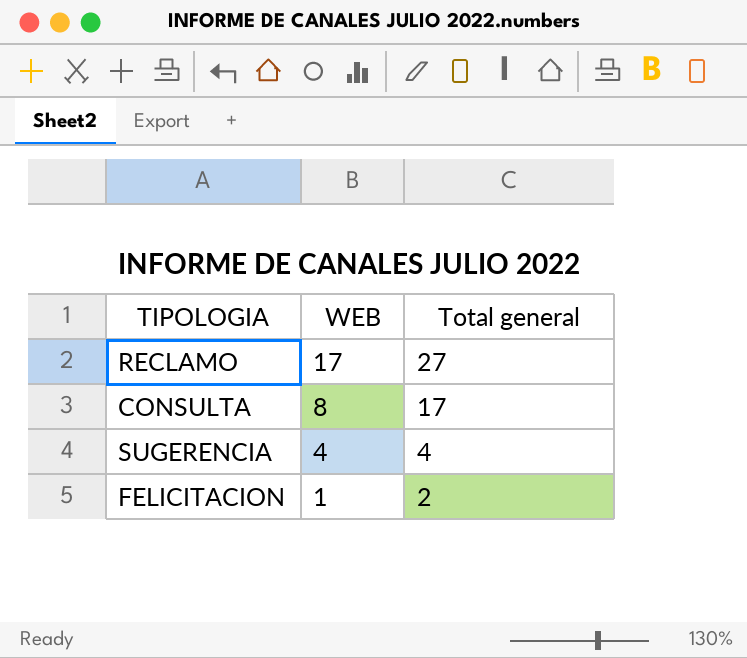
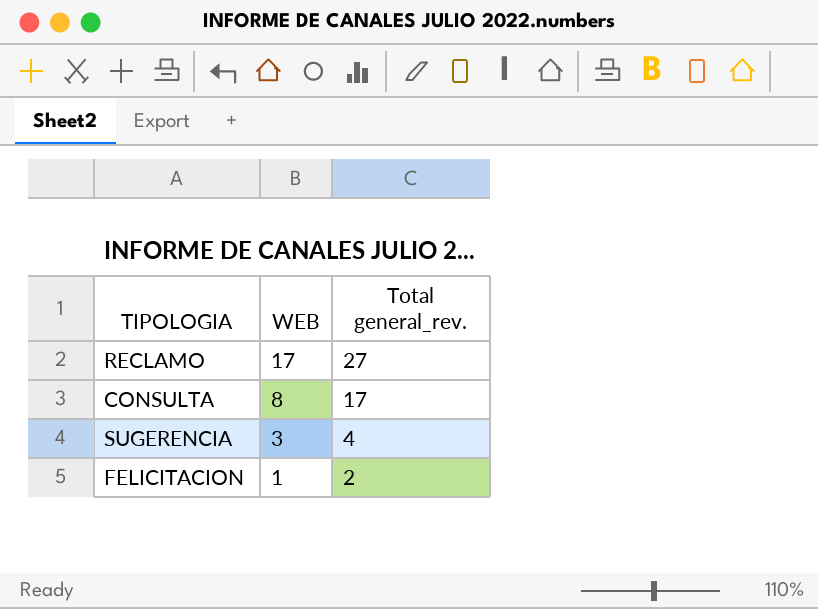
column name: Total general -> Total general_rev.
SUGERENCIA | WEB: 4 -> 3

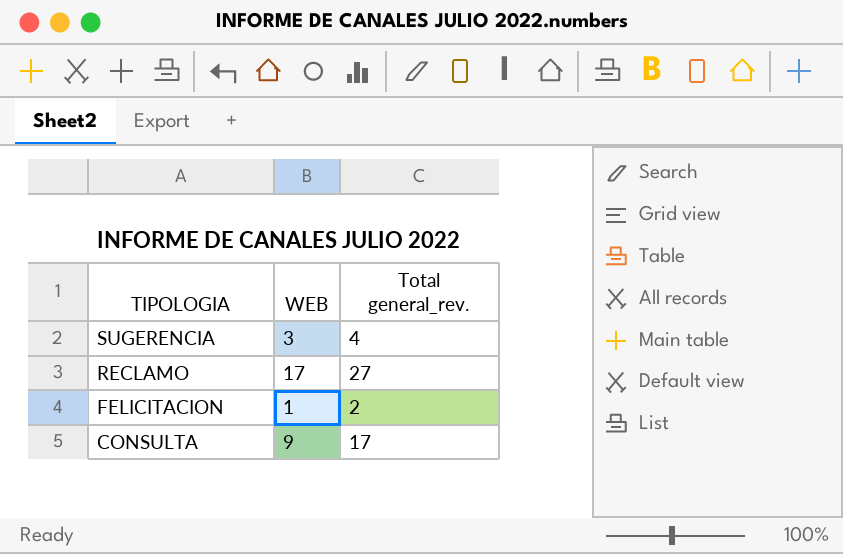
row order: WEB descending -> TIPOLOGIA descending
CONSULTA | WEB: 8 -> 9

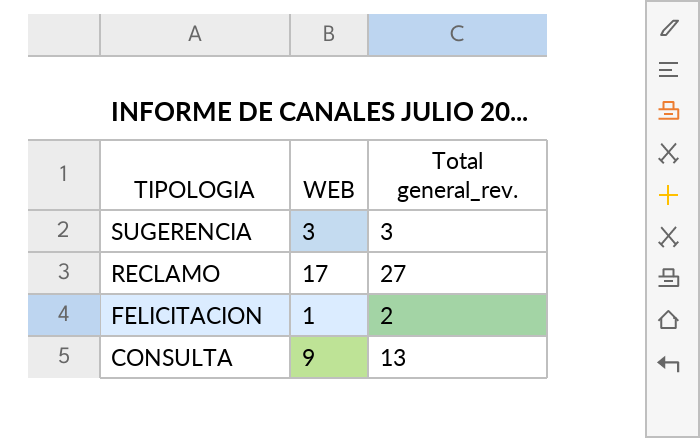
SUGERENCIA | Total general_rev.: 4 -> 3
CONSULTA | Total general_rev.: 17 -> 13

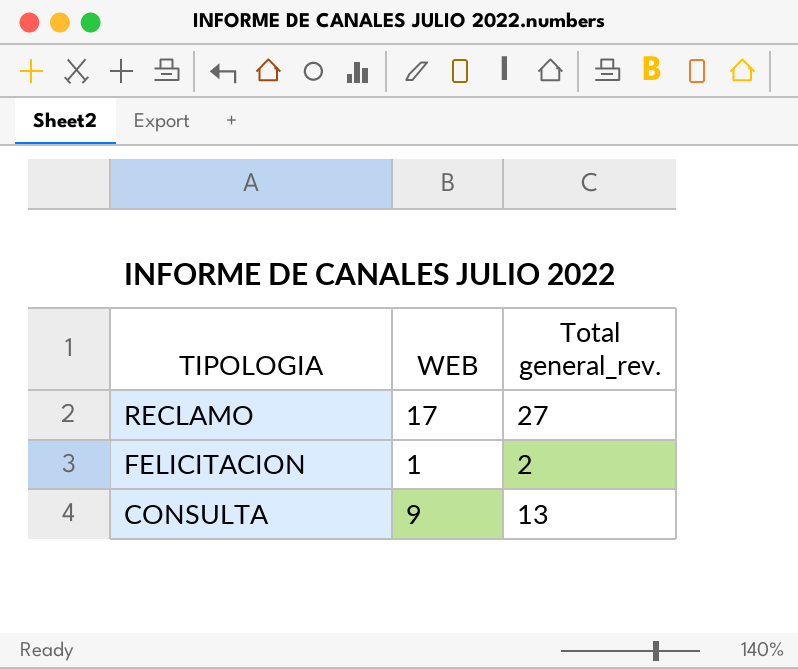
row SUGERENCIA: 3 | 3 -> none

